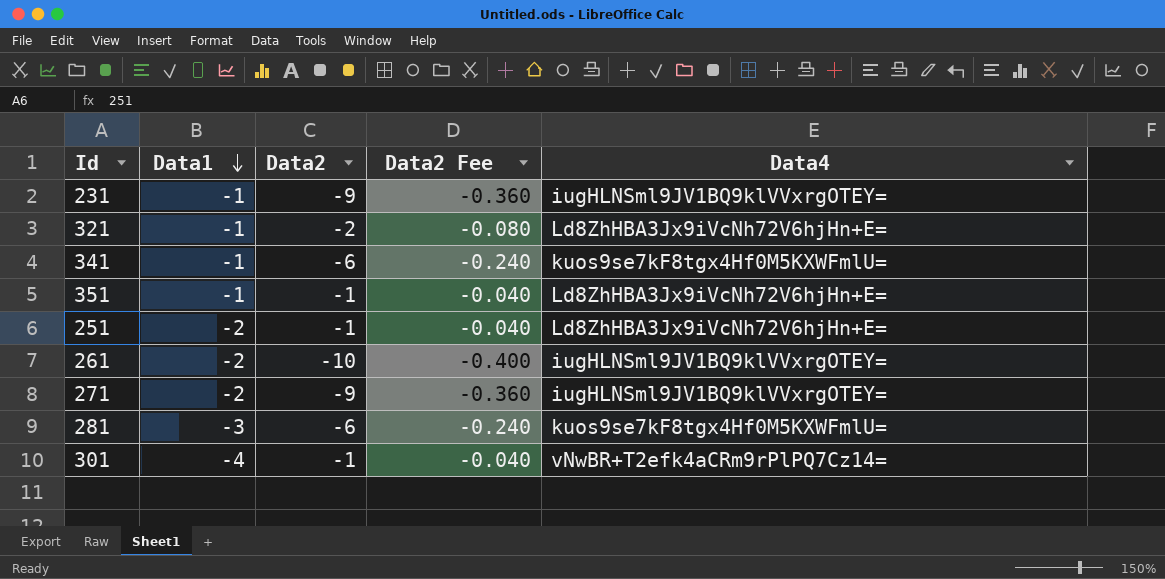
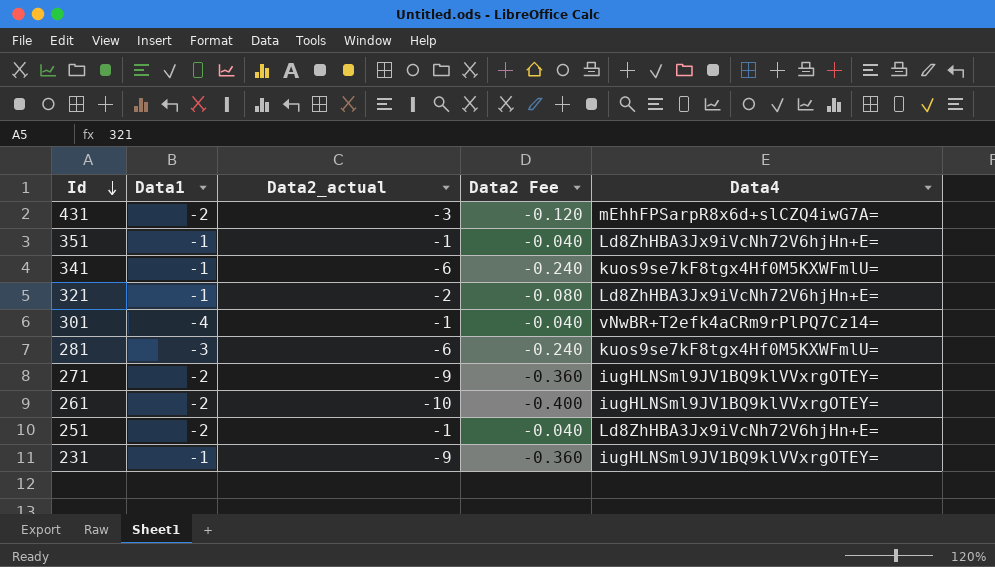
row order: Data1 descending -> Id descending
column name: Data2 -> Data2_actual
row 431: none -> -2 | -3 | -0.120 | mEhhFPSarpR8x6d+slCZQ4iwG7A=

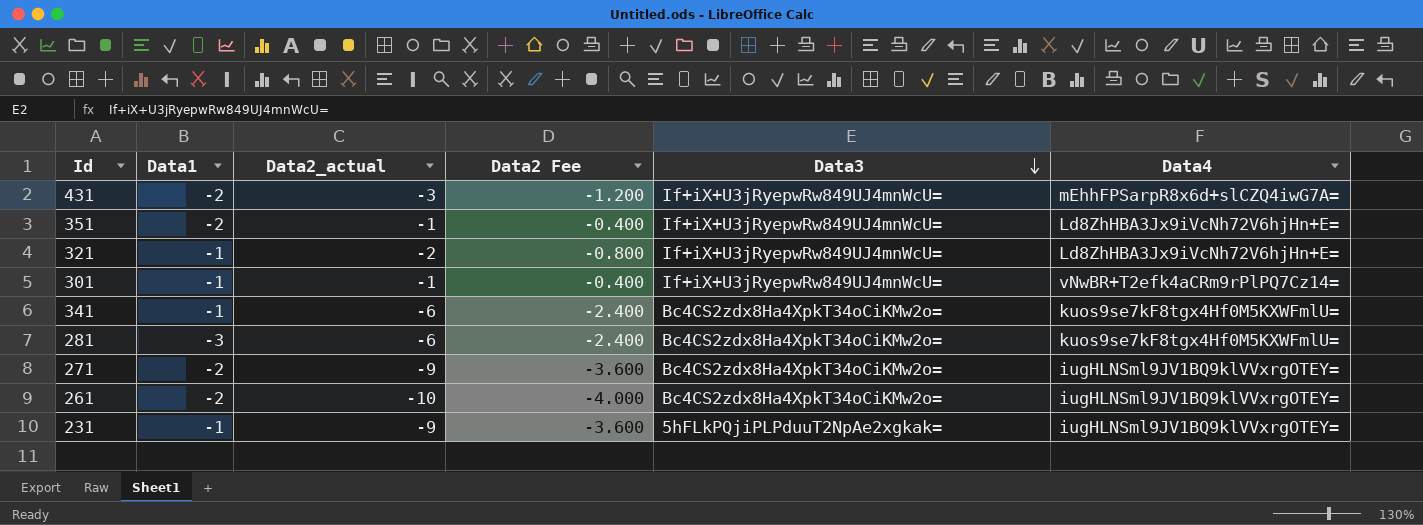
row order: Id descending -> Data3 descending
column Data2 Fee | formula: [Data2_actual] * 0.04 -> [Data2_actual] * 0.4
column Data3 | position: none -> 5
row 251: -2 | -1 | -0.040 | Ld8ZhHBA3Jx9iVcNh72V6hjHn+E= -> none
351 | Data1: -1 -> -2
301 | Data1: -4 -> -1

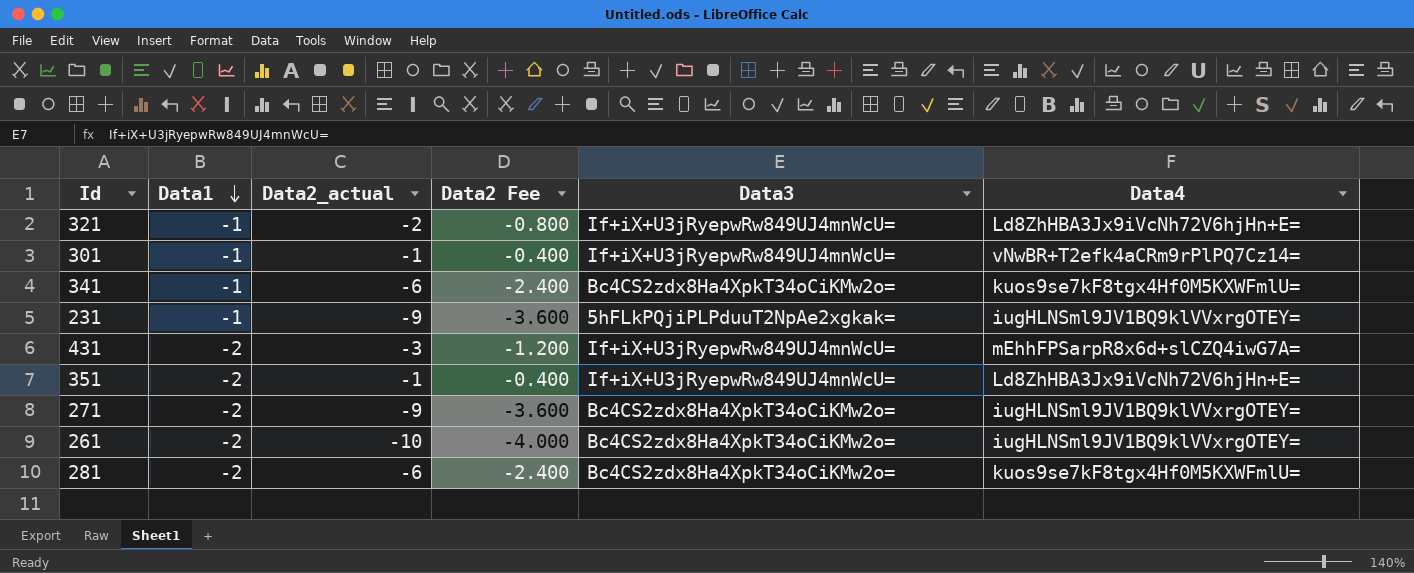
row order: Data3 descending -> Data1 descending
281 | Data1: -3 -> -2

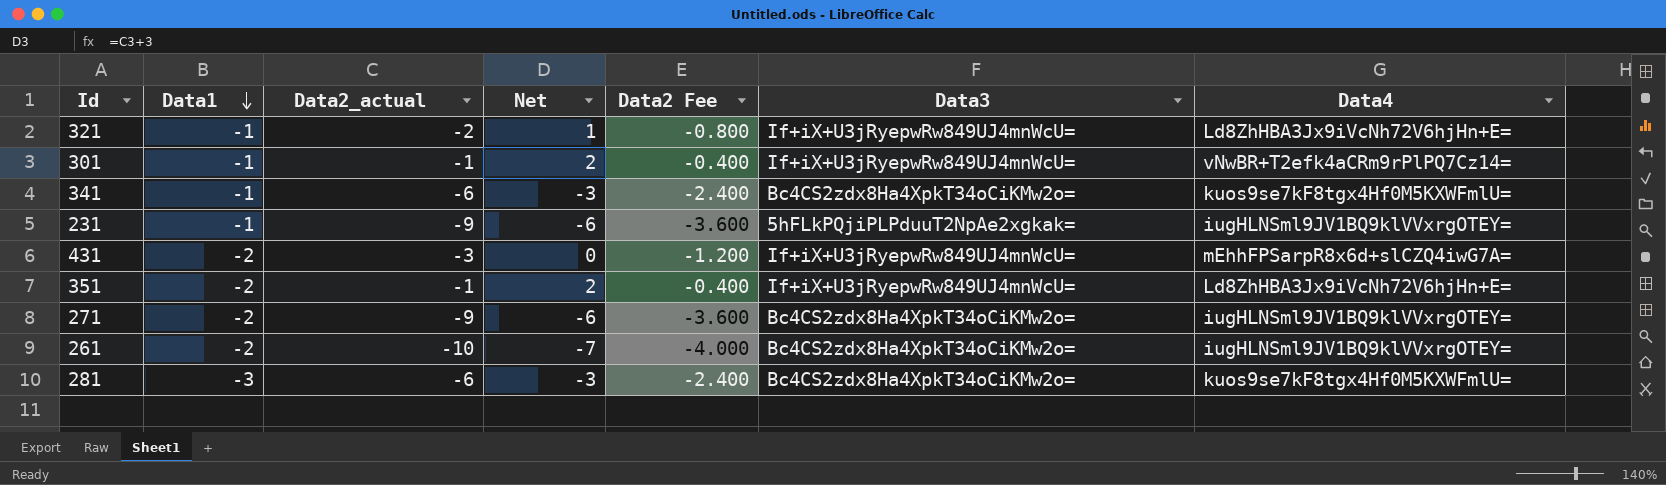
column Net | formula: none -> [Data2_actual] + 3
281 | Data1: -2 -> -3

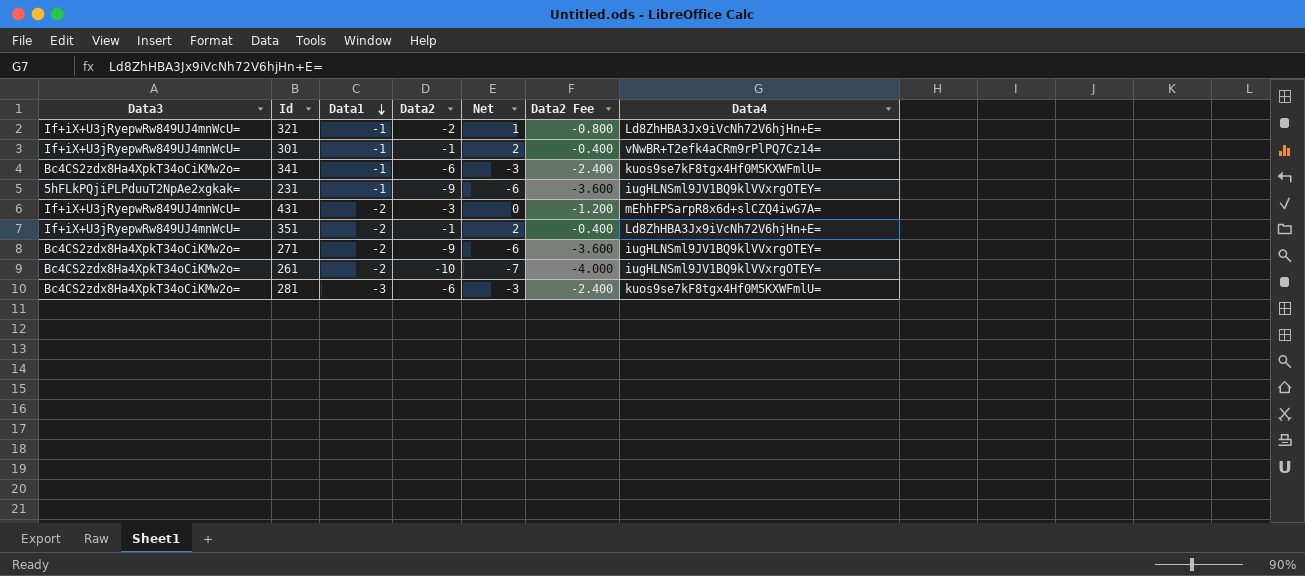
column Data3 | position: 6 -> 1
column name: Data2_actual -> Data2

